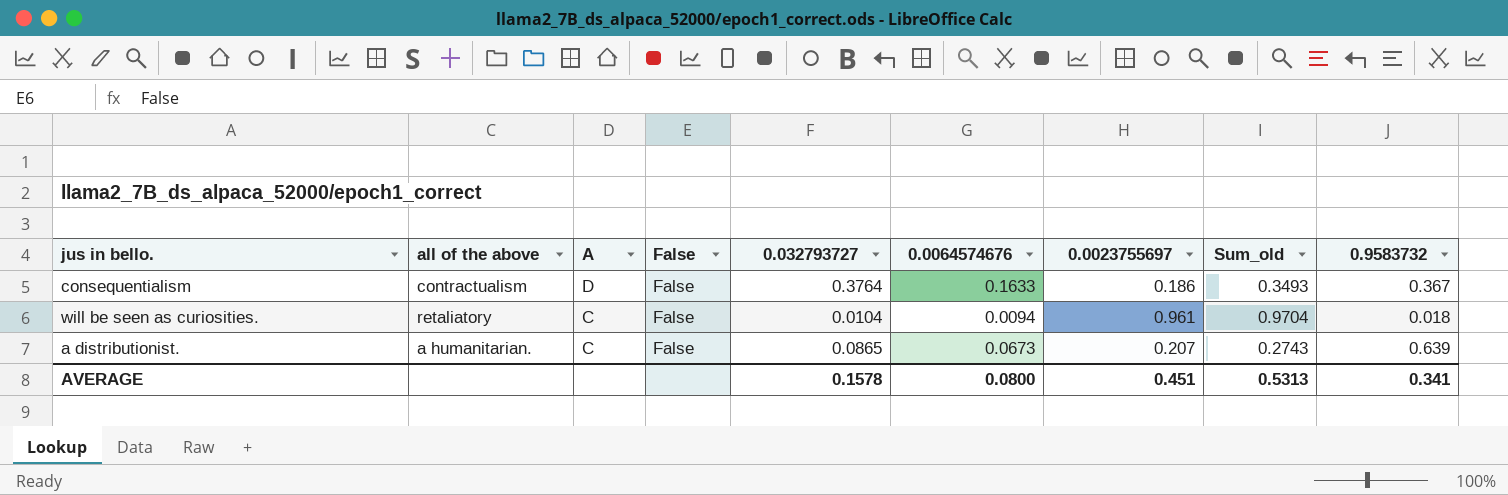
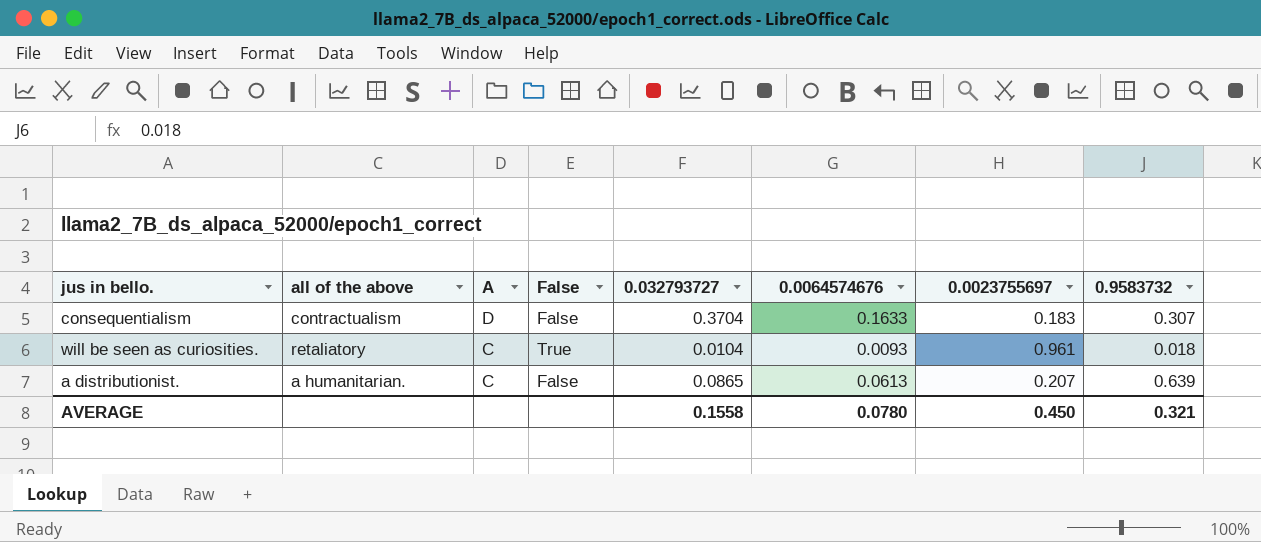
column Sum_old | formula: [0.0064574676] + [0.0023755697] -> none
consequentialism | 0.032793727: 0.3764 -> 0.3704
consequentialism | 0.0023755697: 0.186 -> 0.183
consequentialism | 0.9583732: 0.367 -> 0.307
will be seen as curiosities. | False: False -> True
will be seen as curiosities. | 0.0064574676: 0.0094 -> 0.0093
a distributionist. | 0.0064574676: 0.0673 -> 0.0613
AVERAGE | 0.032793727: 0.1578 -> 0.1558
AVERAGE | 0.0064574676: 0.0800 -> 0.0780
AVERAGE | 0.0023755697: 0.451 -> 0.450
AVERAGE | 0.9583732: 0.341 -> 0.321

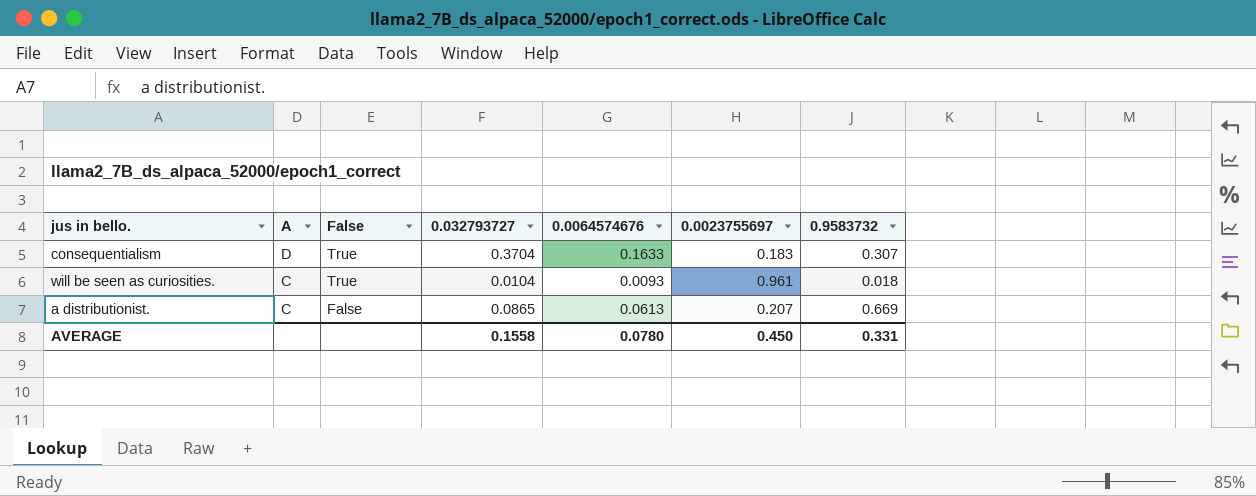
column all of the above | position: 2 -> none
consequentialism | False: False -> True
a distributionist. | 0.9583732: 0.639 -> 0.669
AVERAGE | 0.9583732: 0.321 -> 0.331

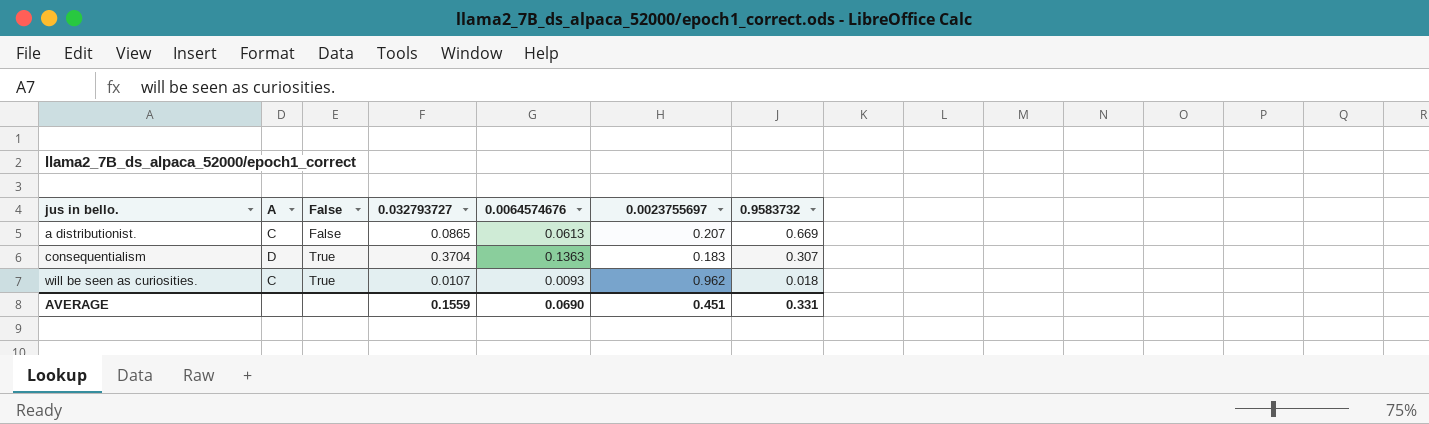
row order: A descending -> jus in bello. ascending
consequentialism | 0.0064574676: 0.1633 -> 0.1363
will be seen as curiosities. | 0.032793727: 0.0104 -> 0.0107
will be seen as curiosities. | 0.0023755697: 0.961 -> 0.962
AVERAGE | 0.032793727: 0.1558 -> 0.1559
AVERAGE | 0.0064574676: 0.0780 -> 0.0690
AVERAGE | 0.0023755697: 0.450 -> 0.451

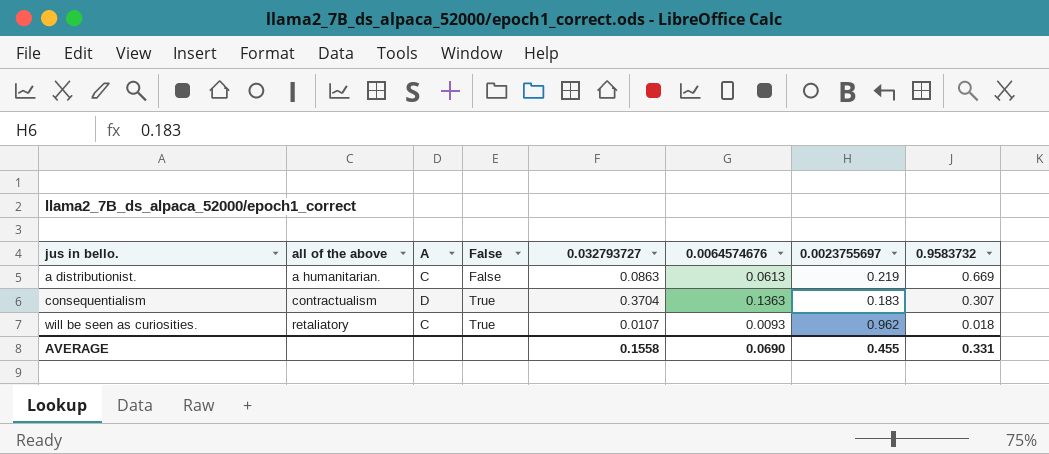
column all of the above | position: none -> 2
a distributionist. | 0.032793727: 0.0865 -> 0.0863
a distributionist. | 0.0023755697: 0.207 -> 0.219
AVERAGE | 0.032793727: 0.1559 -> 0.1558
AVERAGE | 0.0023755697: 0.451 -> 0.455

